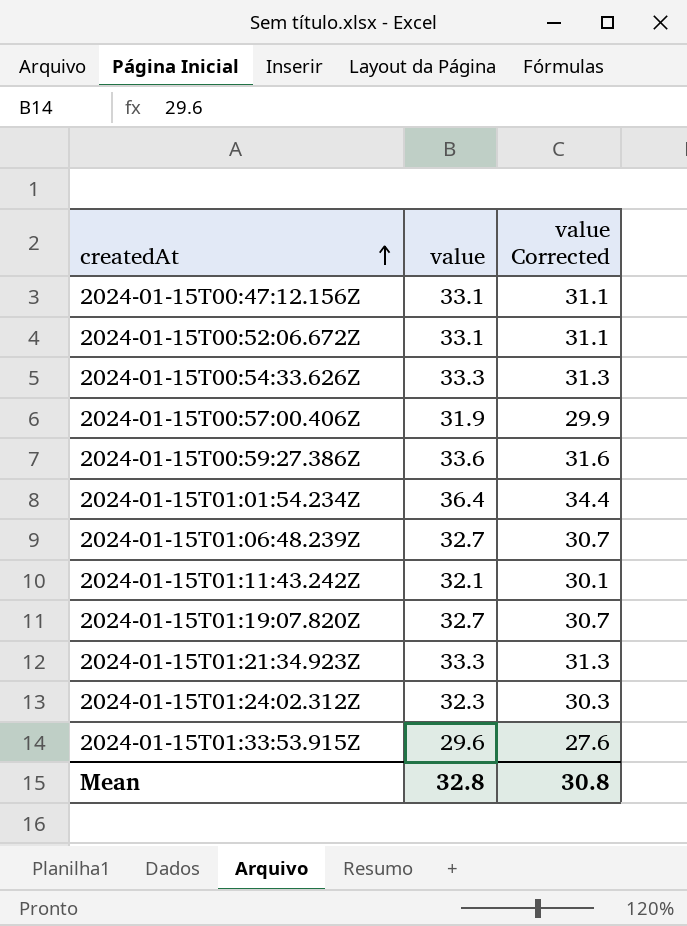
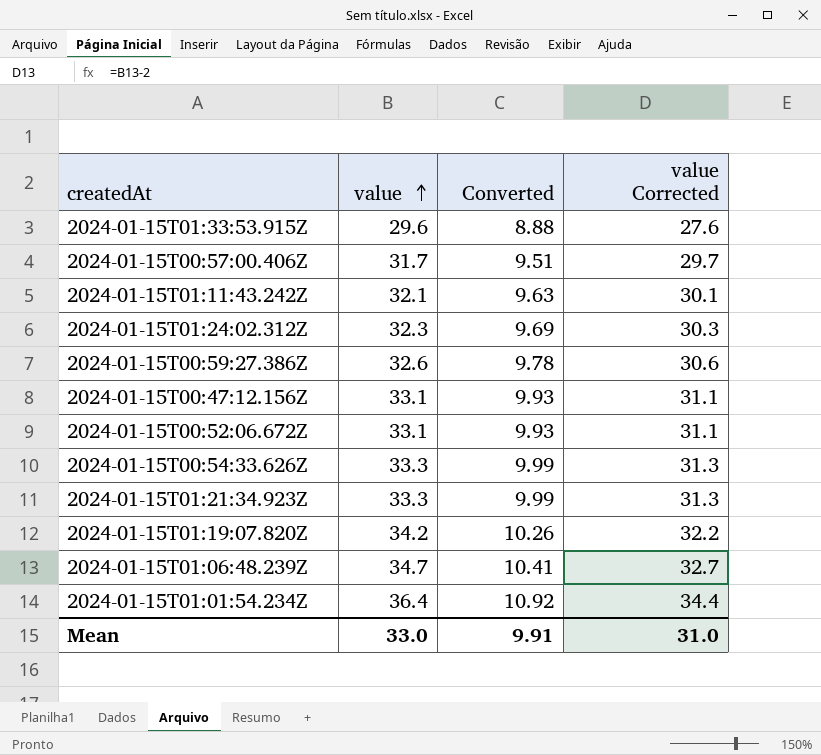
row order: createdAt ascending -> value ascending
column Converted | formula: none -> [value] * 0.3
2024-01-15T00:57:00.406Z | value: 31.9 -> 31.7
2024-01-15T00:57:00.406Z | value Corrected: 29.9 -> 29.7
2024-01-15T00:59:27.386Z | value: 33.6 -> 32.6
2024-01-15T00:59:27.386Z | value Corrected: 31.6 -> 30.6
2024-01-15T01:19:07.820Z | value: 32.7 -> 34.2
2024-01-15T01:19:07.820Z | value Corrected: 30.7 -> 32.2
2024-01-15T01:06:48.239Z | value: 32.7 -> 34.7
2024-01-15T01:06:48.239Z | value Corrected: 30.7 -> 32.7
Mean | value: 32.8 -> 33.0
Mean | value Corrected: 30.8 -> 31.0

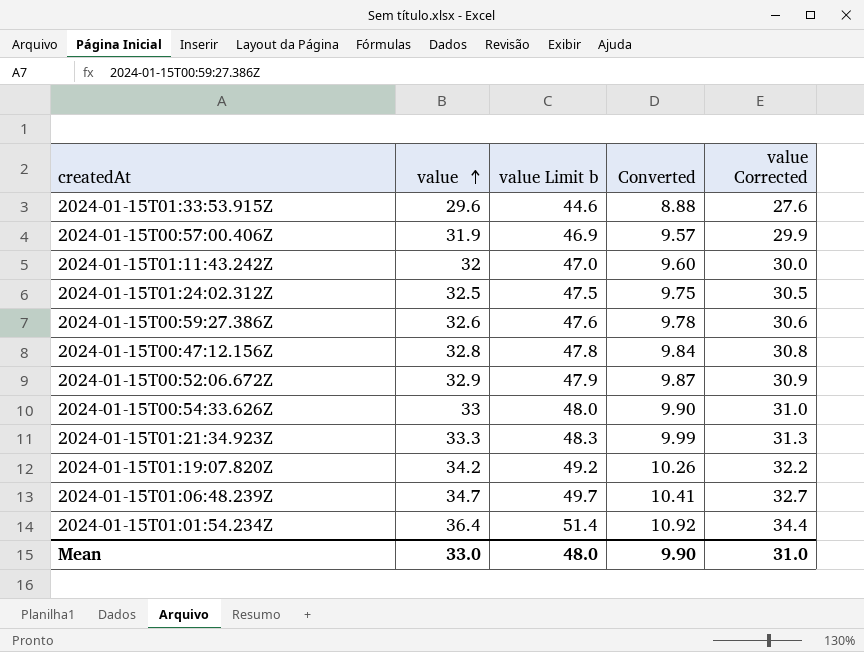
column value Limit b | formula: none -> [value] + 15
2024-01-15T00:57:00.406Z | value: 31.7 -> 31.9
2024-01-15T00:57:00.406Z | Converted: 9.51 -> 9.57
2024-01-15T00:57:00.406Z | value Corrected: 29.7 -> 29.9
2024-01-15T01:11:43.242Z | value: 32.1 -> 32
2024-01-15T01:11:43.242Z | Converted: 9.63 -> 9.60
2024-01-15T01:11:43.242Z | value Corrected: 30.1 -> 30.0
2024-01-15T01:24:02.312Z | value: 32.3 -> 32.5
2024-01-15T01:24:02.312Z | Converted: 9.69 -> 9.75
2024-01-15T01:24:02.312Z | value Corrected: 30.3 -> 30.5
2024-01-15T00:47:12.156Z | value: 33.1 -> 32.8
2024-01-15T00:47:12.156Z | Converted: 9.93 -> 9.84
2024-01-15T00:47:12.156Z | value Corrected: 31.1 -> 30.8
2024-01-15T00:52:06.672Z | value: 33.1 -> 32.9
2024-01-15T00:52:06.672Z | Converted: 9.93 -> 9.87
2024-01-15T00:52:06.672Z | value Corrected: 31.1 -> 30.9
2024-01-15T00:54:33.626Z | value: 33.3 -> 33
2024-01-15T00:54:33.626Z | Converted: 9.99 -> 9.90
2024-01-15T00:54:33.626Z | value Corrected: 31.3 -> 31.0
Mean | Converted: 9.91 -> 9.90

